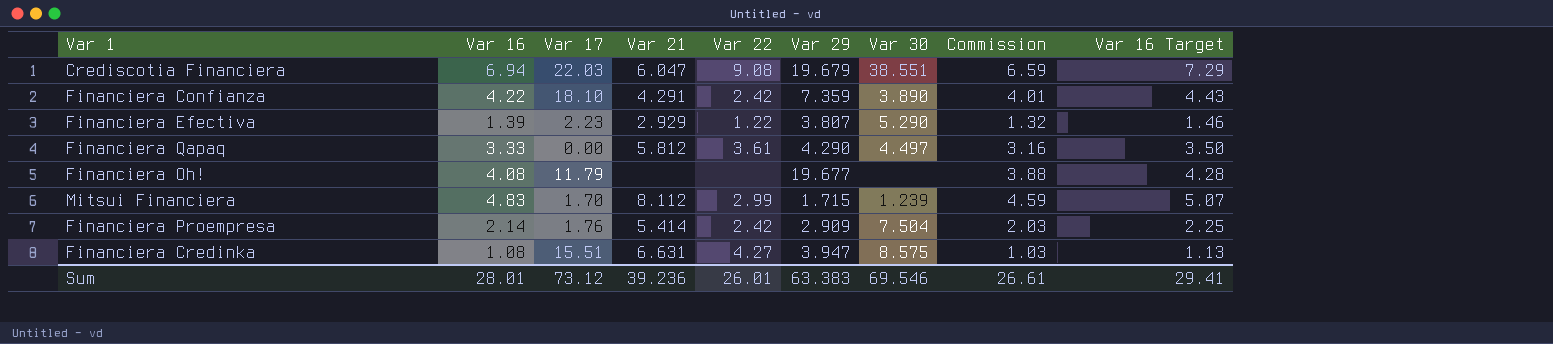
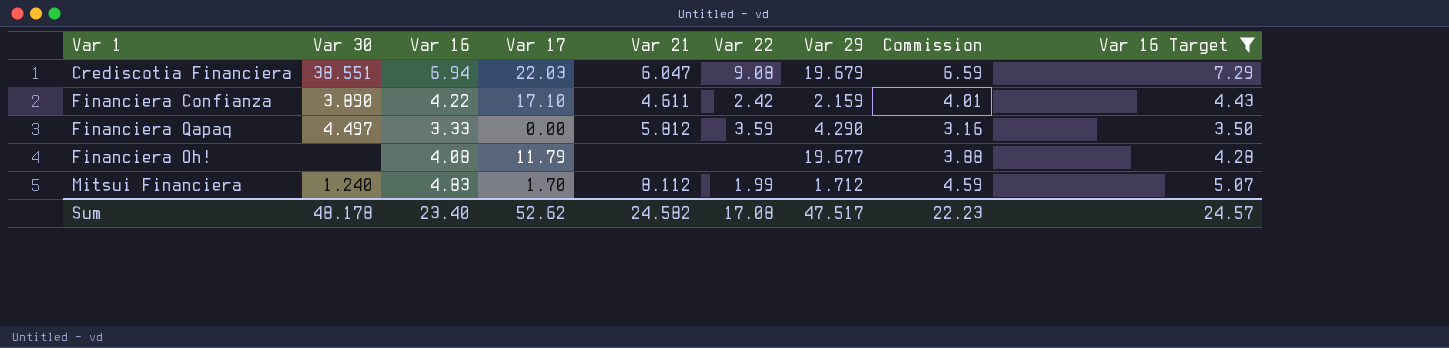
filter: none -> Var 16 Target >= 3.50
column Var 30 | position: 7 -> 2
Financiera Confianza | Var 17: 18.10 -> 17.10
Financiera Confianza | Var 21: 4.291 -> 4.611
Financiera Confianza | Var 29: 7.359 -> 2.159
Financiera Qapaq | Var 22: 3.61 -> 3.59
Mitsui Financiera | Var 30: 1.239 -> 1.240
Mitsui Financiera | Var 22: 2.99 -> 1.99
Mitsui Financiera | Var 29: 1.715 -> 1.712
Sum | Var 30: 69.546 -> 48.178
Sum | Var 16: 28.01 -> 23.40
Sum | Var 17: 73.12 -> 52.62
Sum | Var 21: 39.236 -> 24.582
Sum | Var 22: 26.01 -> 17.08
Sum | Var 29: 63.383 -> 47.517
Sum | Commission: 26.61 -> 22.23
Sum | Var 16 Target: 29.41 -> 24.57

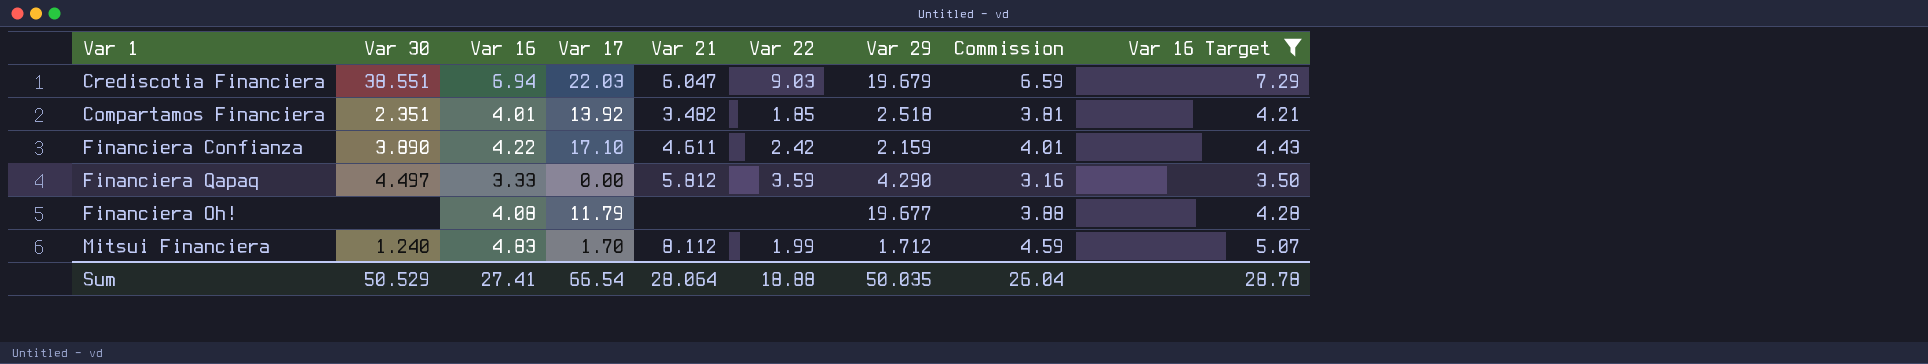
Crediscotia Financiera | Var 22: 9.08 -> 9.03
row Compartamos Financiera: none -> 2.351 | 4.01 | 13.92 | 3.482 | 1.85 | 2.518 | 3.81 | 4.21
Sum | Var 30: 48.178 -> 50.529
Sum | Var 16: 23.40 -> 27.41
Sum | Var 17: 52.62 -> 66.54
Sum | Var 21: 24.582 -> 28.064
Sum | Var 22: 17.08 -> 18.88
Sum | Var 29: 47.517 -> 50.035
Sum | Commission: 22.23 -> 26.04
Sum | Var 16 Target: 24.57 -> 28.78

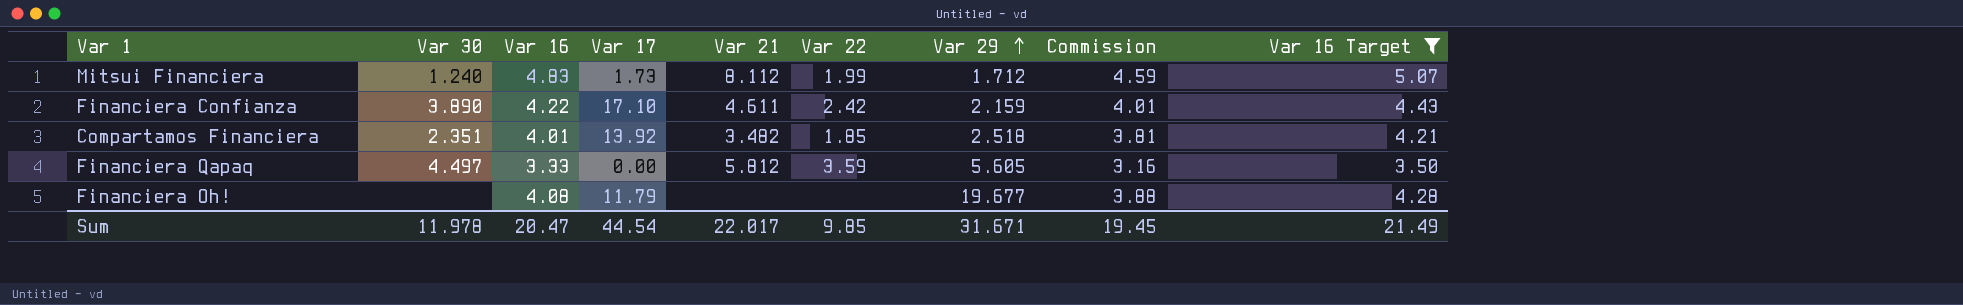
row order: none -> Var 29 ascending
row Crediscotia Financiera: 38.551 | 6.94 | 22.03 | 6.047 | 9.03 | 19.679 | 6.59 | 7.29 -> none
Mitsui Financiera | Var 17: 1.70 -> 1.73
Financiera Qapaq | Var 29: 4.290 -> 5.605
Sum | Var 30: 50.529 -> 11.978
Sum | Var 16: 27.41 -> 20.47
Sum | Var 17: 66.54 -> 44.54
Sum | Var 21: 28.064 -> 22.017
Sum | Var 22: 18.88 -> 9.85
Sum | Var 29: 50.035 -> 31.671
Sum | Commission: 26.04 -> 19.45
Sum | Var 16 Target: 28.78 -> 21.49

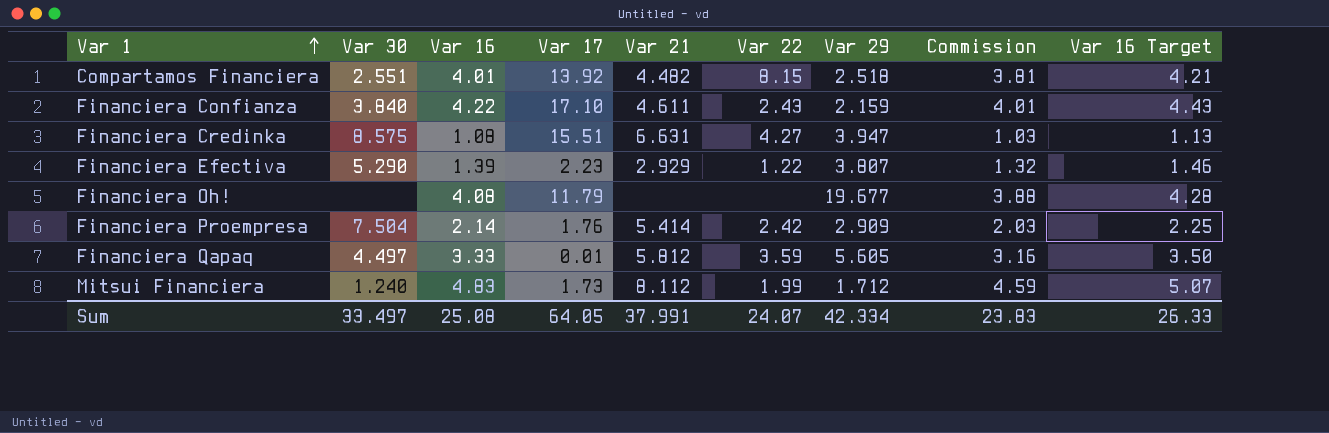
filter: Var 16 Target >= 3.50 -> none
row order: Var 29 ascending -> Var 1 ascending
Compartamos Financiera | Var 30: 2.351 -> 2.551
Compartamos Financiera | Var 21: 3.482 -> 4.482
Compartamos Financiera | Var 22: 1.85 -> 8.15
Financiera Confianza | Var 30: 3.890 -> 3.840
Financiera Confianza | Var 22: 2.42 -> 2.43
Financiera Qapaq | Var 17: 0.00 -> 0.01
Sum | Var 30: 11.978 -> 33.497
Sum | Var 16: 20.47 -> 25.08
Sum | Var 17: 44.54 -> 64.05
Sum | Var 21: 22.017 -> 37.991
Sum | Var 22: 9.85 -> 24.07
Sum | Var 29: 31.671 -> 42.334
Sum | Commission: 19.45 -> 23.83
Sum | Var 16 Target: 21.49 -> 26.33

